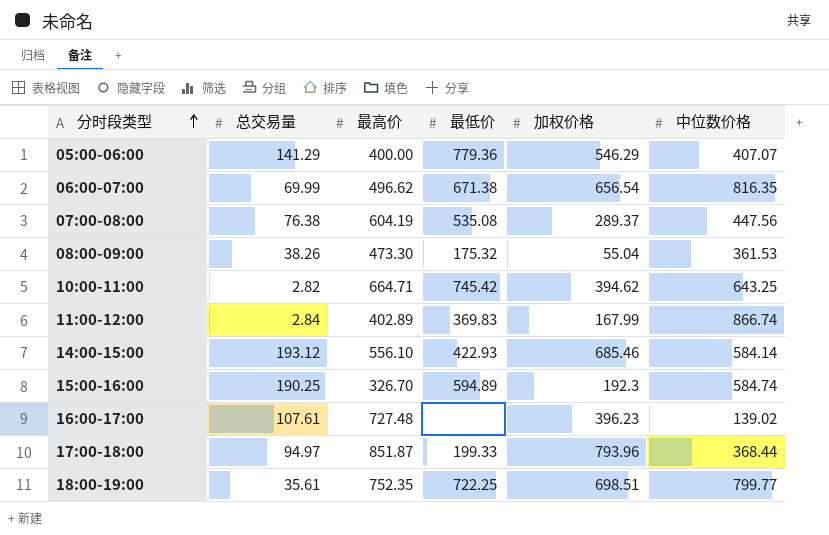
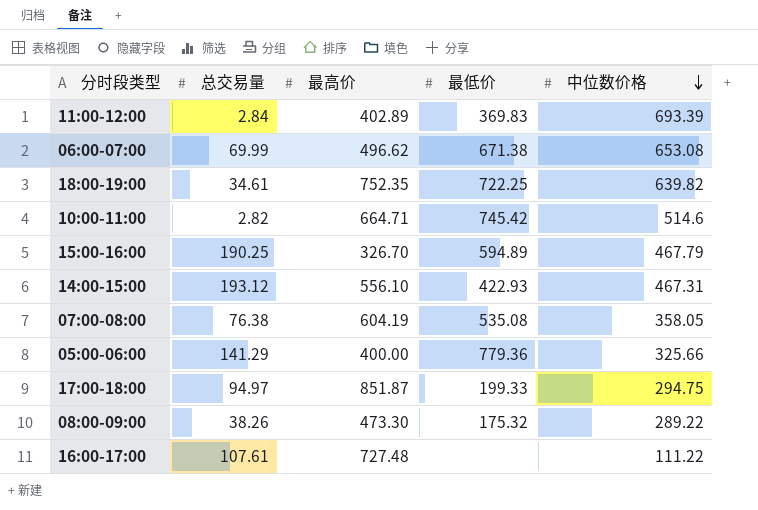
row order: 分时段类型 ascending -> 中位数价格 descending
column 加权价格 | position: 5 -> none
11:00-12:00 | 中位数价格: 866.74 -> 693.39
06:00-07:00 | 中位数价格: 816.35 -> 653.08
18:00-19:00 | 总交易量: 35.61 -> 34.61
18:00-19:00 | 中位数价格: 799.77 -> 639.82
10:00-11:00 | 中位数价格: 643.25 -> 514.6
15:00-16:00 | 中位数价格: 584.74 -> 467.79
14:00-15:00 | 中位数价格: 584.14 -> 467.31
07:00-08:00 | 中位数价格: 447.56 -> 358.05
05:00-06:00 | 中位数价格: 407.07 -> 325.66
17:00-18:00 | 中位数价格: 368.44 -> 294.75
08:00-09:00 | 中位数价格: 361.53 -> 289.22
16:00-17:00 | 中位数价格: 139.02 -> 111.22

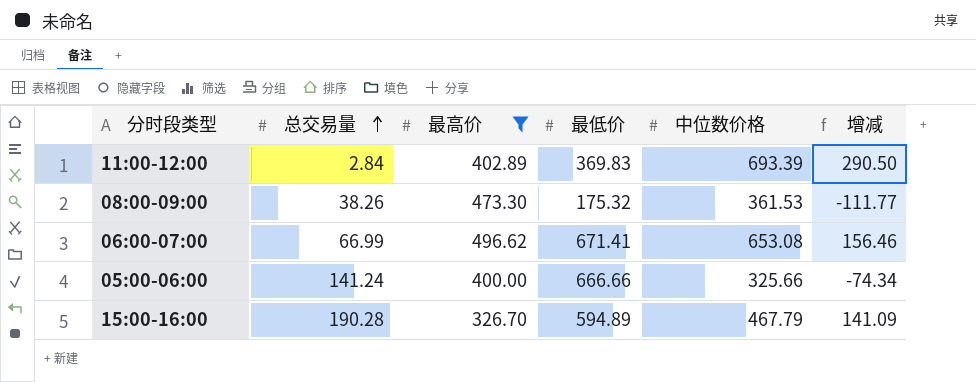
filter: none -> 最高价 <= 496.62
row order: 中位数价格 descending -> 总交易量 ascending
column 增减 | formula: none -> [中位数价格] - [最高价]
08:00-09:00 | 中位数价格: 289.22 -> 361.53
06:00-07:00 | 总交易量: 69.99 -> 66.99
06:00-07:00 | 最低价: 671.38 -> 671.41
05:00-06:00 | 总交易量: 141.29 -> 141.24
05:00-06:00 | 最低价: 779.36 -> 666.66
15:00-16:00 | 总交易量: 190.25 -> 190.28

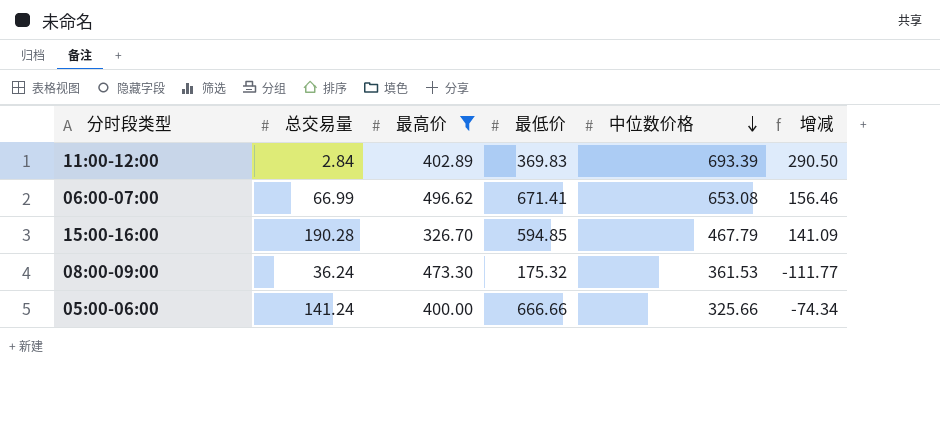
row order: 总交易量 ascending -> 中位数价格 descending
15:00-16:00 | 最低价: 594.89 -> 594.85
08:00-09:00 | 总交易量: 38.26 -> 36.24

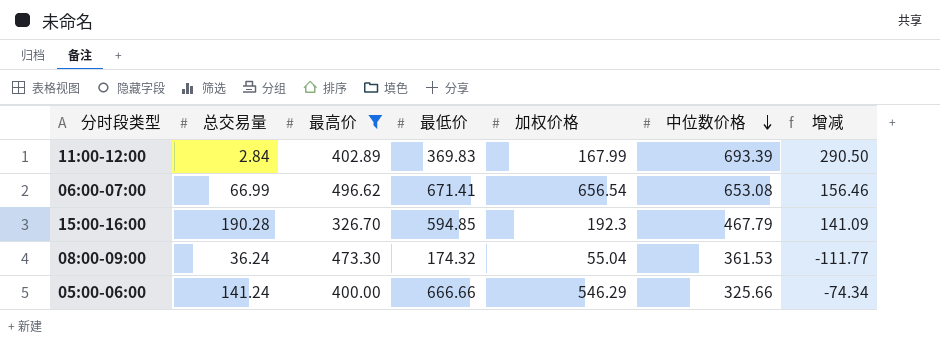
column 加权价格 | position: none -> 5
08:00-09:00 | 最低价: 175.32 -> 174.32

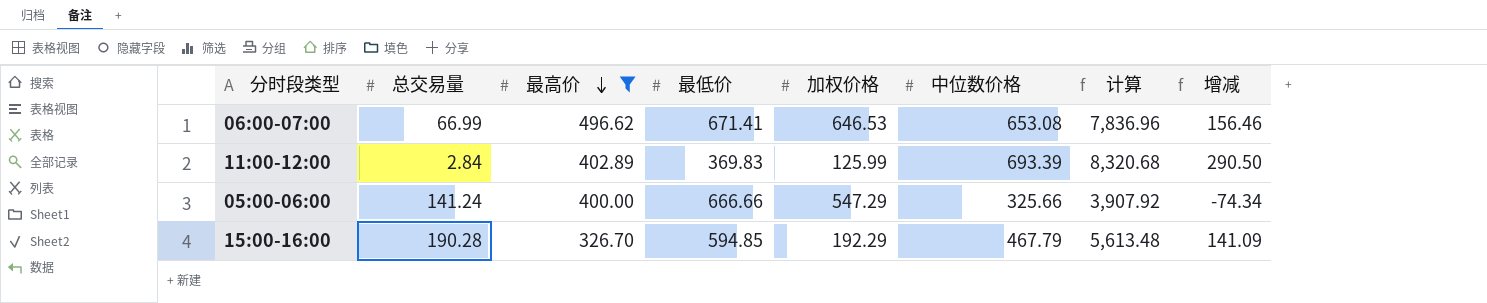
row order: 中位数价格 descending -> 最高价 descending
column 计算 | formula: none -> [中位数价格] * 12
row 08:00-09:00: 36.24 | 473.30 | 174.32 | 55.04 | 361.53 | -111.77 -> none
06:00-07:00 | 加权价格: 656.54 -> 646.53
11:00-12:00 | 加权价格: 167.99 -> 125.99
05:00-06:00 | 加权价格: 546.29 -> 547.29
15:00-16:00 | 加权价格: 192.3 -> 192.29

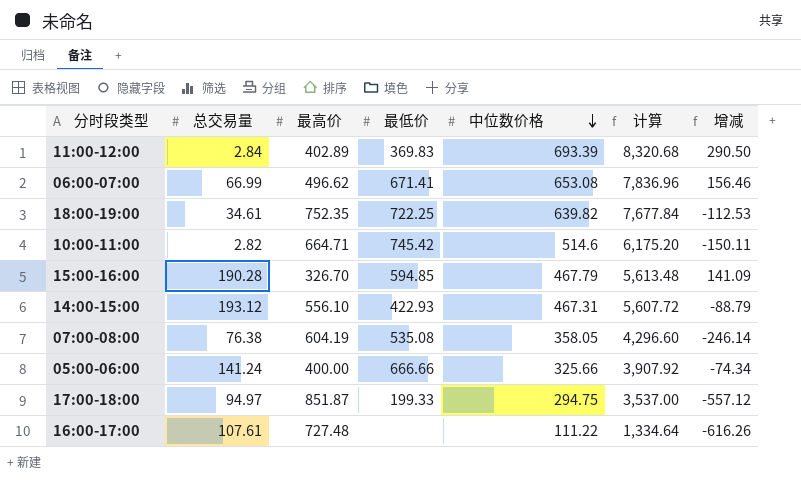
filter: 最高价 <= 496.62 -> none
row order: 最高价 descending -> 中位数价格 descending
column 加权价格 | position: 5 -> none

